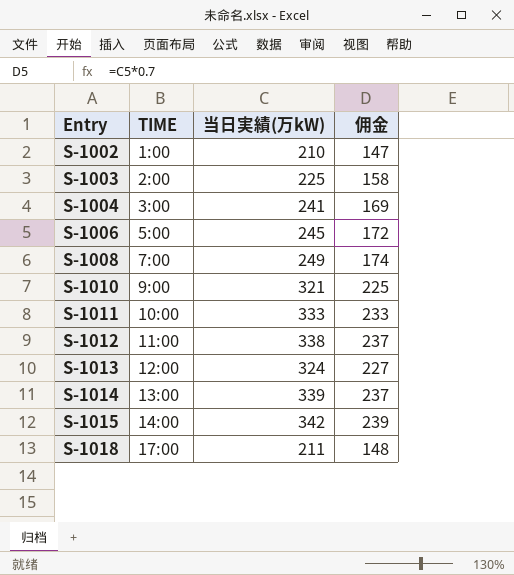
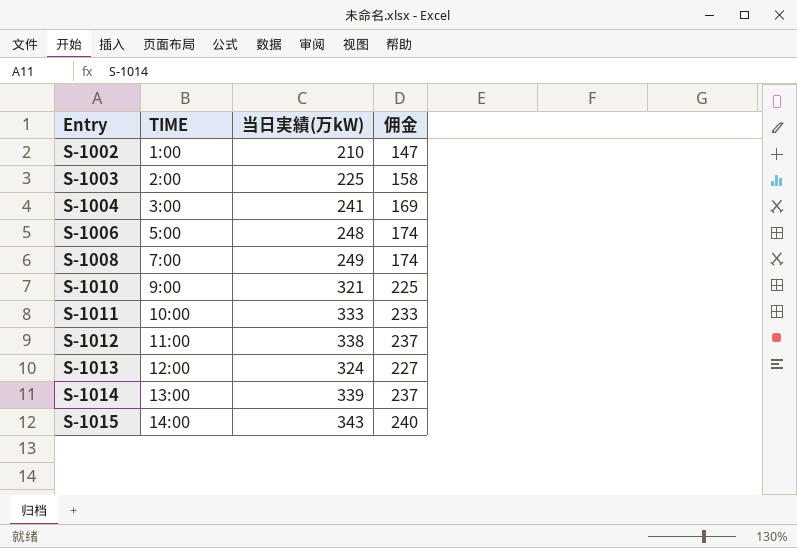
row S-1018: 17:00 | 211 | 148 -> none
S-1006 | 当日実績(万kW): 245 -> 248
S-1006 | 佣金: 172 -> 174
S-1015 | 当日実績(万kW): 342 -> 343
S-1015 | 佣金: 239 -> 240

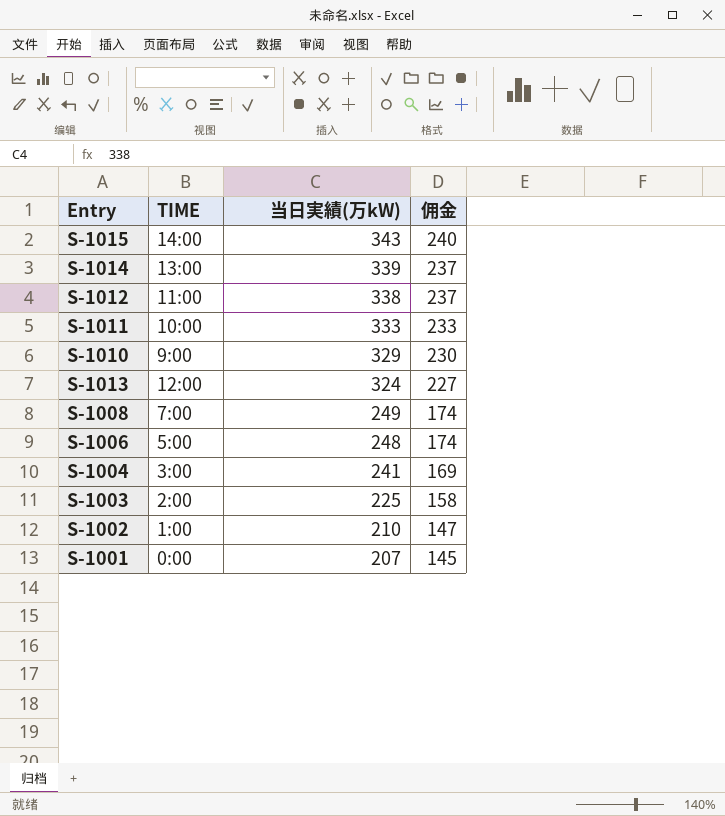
row order: Entry ascending -> 当日実績(万kW) descending
S-1010 | 当日実績(万kW): 321 -> 329
S-1010 | 佣金: 225 -> 230
row S-1001: none -> 0:00 | 207 | 145

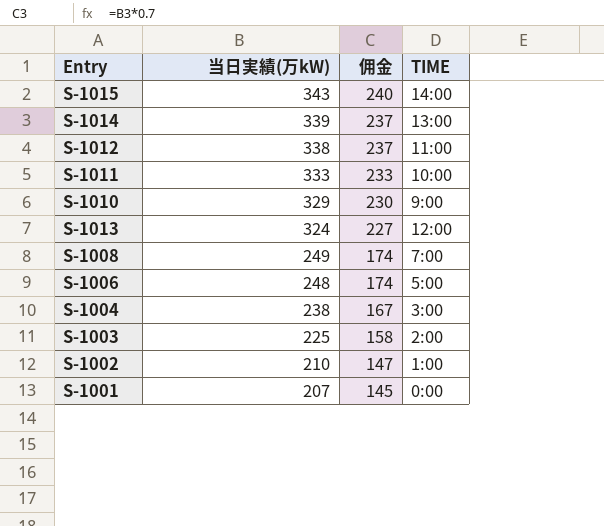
column TIME | position: 2 -> 4
S-1004 | 当日実績(万kW): 241 -> 238
S-1004 | 佣金: 169 -> 167

